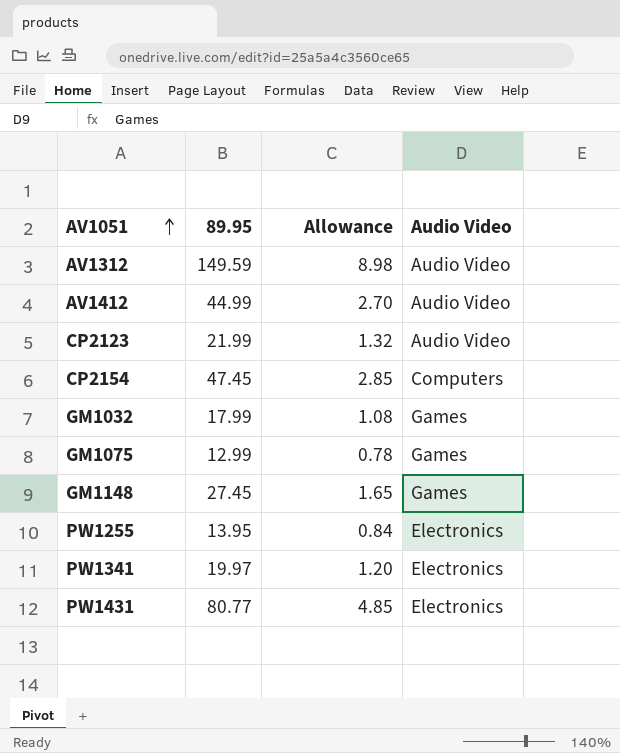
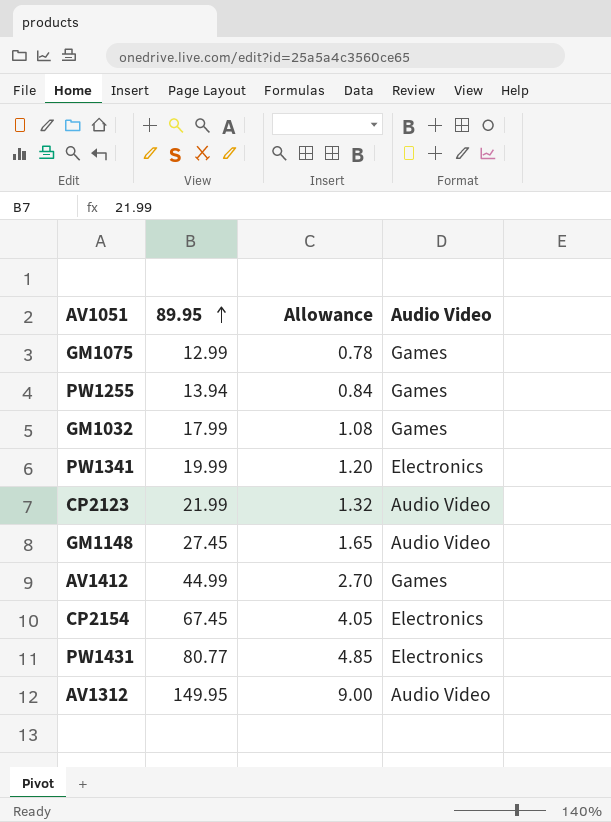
row order: AV1051 ascending -> 89.95 ascending
PW1255 | 89.95: 13.95 -> 13.94
PW1255 | Audio Video: Electronics -> Games
PW1341 | 89.95: 19.97 -> 19.99
GM1148 | Audio Video: Games -> Audio Video
AV1412 | Audio Video: Audio Video -> Games
CP2154 | 89.95: 47.45 -> 67.45
CP2154 | Allowance: 2.85 -> 4.05
CP2154 | Audio Video: Computers -> Electronics
AV1312 | 89.95: 149.59 -> 149.95
AV1312 | Allowance: 8.98 -> 9.00

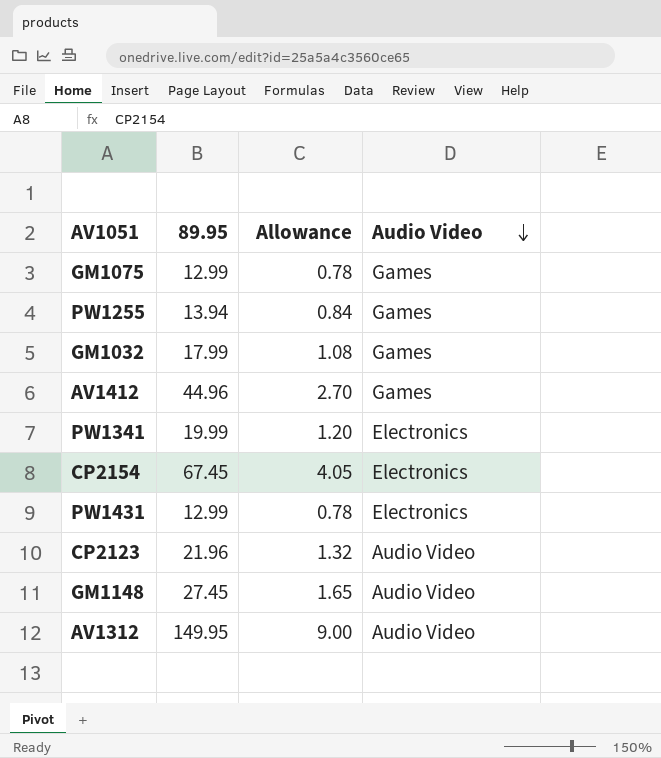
row order: 89.95 ascending -> Audio Video descending
AV1412 | 89.95: 44.99 -> 44.96
PW1431 | 89.95: 80.77 -> 12.99
PW1431 | Allowance: 4.85 -> 0.78
CP2123 | 89.95: 21.99 -> 21.96

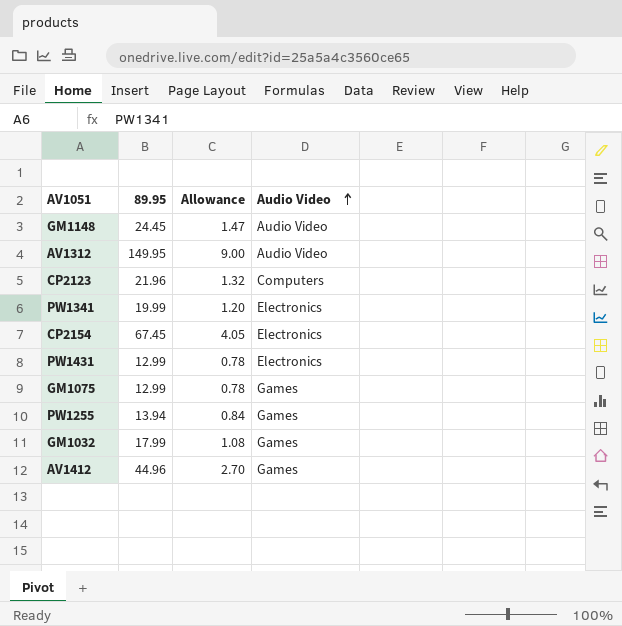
row order: Audio Video descending -> Audio Video ascending
GM1148 | 89.95: 27.45 -> 24.45
GM1148 | Allowance: 1.65 -> 1.47
CP2123 | Audio Video: Audio Video -> Computers

